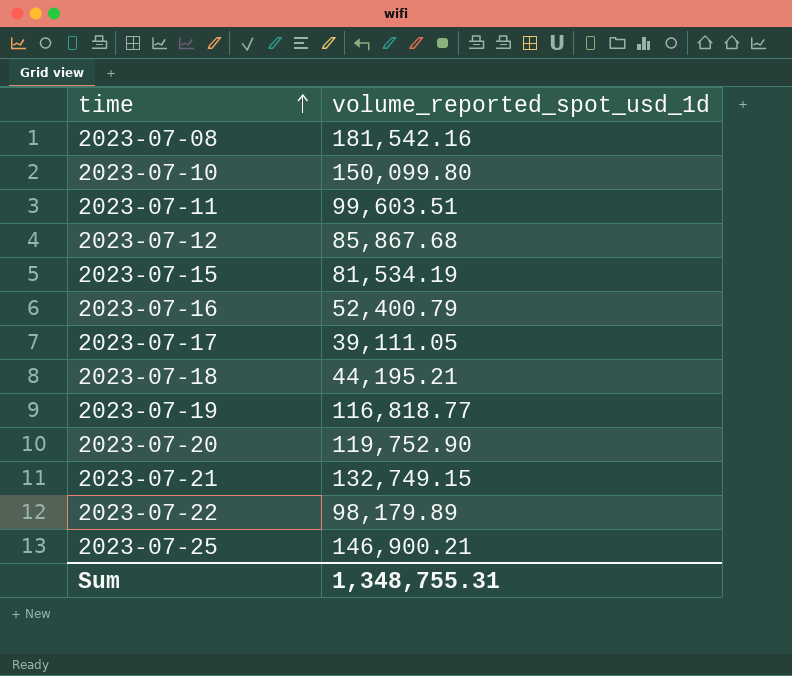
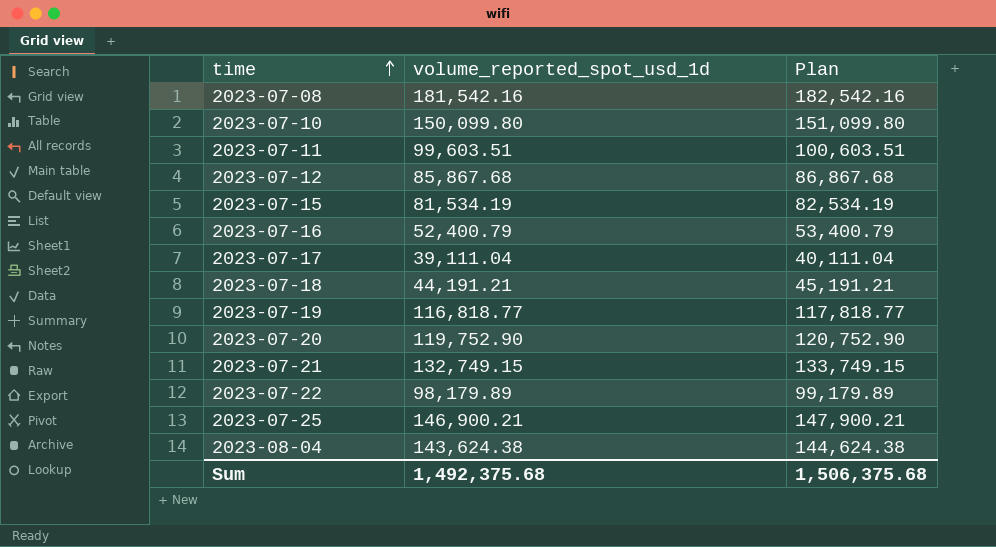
column Plan | formula: none -> [volume_reported_spot_usd_1d] + 1000
2023-07-17 | volume_reported_spot_usd_1d: 39,111.05 -> 39,111.04
2023-07-18 | volume_reported_spot_usd_1d: 44,195.21 -> 44,191.21
row 2023-08-04: none -> 143,624.38 | 144,624.38
Sum | volume_reported_spot_usd_1d: 1,348,755.31 -> 1,492,375.68

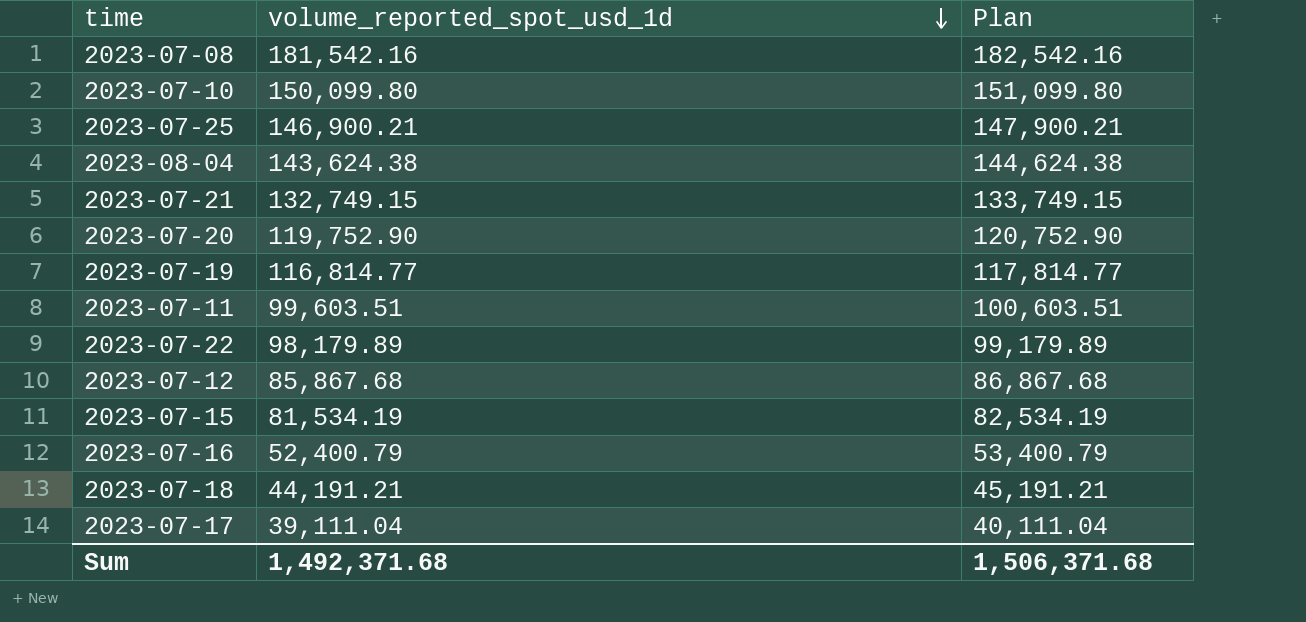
row order: time ascending -> volume_reported_spot_usd_1d descending
2023-07-19 | volume_reported_spot_usd_1d: 116,818.77 -> 116,814.77
2023-07-19 | Plan: 117,818.77 -> 117,814.77
Sum | volume_reported_spot_usd_1d: 1,492,375.68 -> 1,492,371.68
Sum | Plan: 1,506,375.68 -> 1,506,371.68

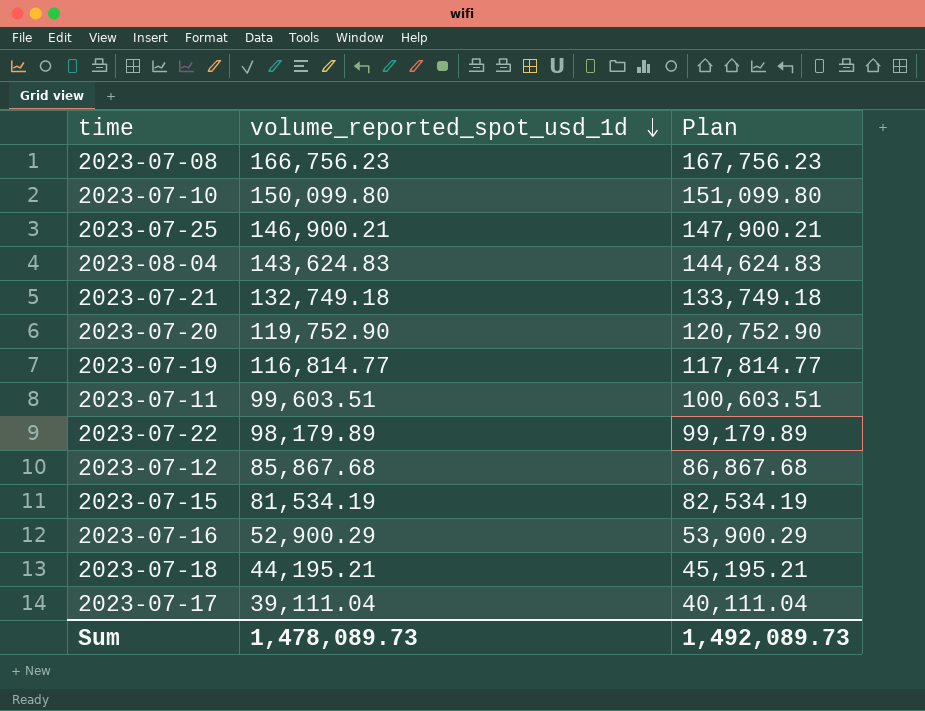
2023-07-08 | volume_reported_spot_usd_1d: 181,542.16 -> 166,756.23
2023-07-08 | Plan: 182,542.16 -> 167,756.23
2023-08-04 | volume_reported_spot_usd_1d: 143,624.38 -> 143,624.83
2023-08-04 | Plan: 144,624.38 -> 144,624.83
2023-07-21 | volume_reported_spot_usd_1d: 132,749.15 -> 132,749.18
2023-07-21 | Plan: 133,749.15 -> 133,749.18
2023-07-16 | volume_reported_spot_usd_1d: 52,400.79 -> 52,900.29
2023-07-16 | Plan: 53,400.79 -> 53,900.29
2023-07-18 | volume_reported_spot_usd_1d: 44,191.21 -> 44,195.21
2023-07-18 | Plan: 45,191.21 -> 45,195.21
Sum | volume_reported_spot_usd_1d: 1,492,371.68 -> 1,478,089.73
Sum | Plan: 1,506,371.68 -> 1,492,089.73

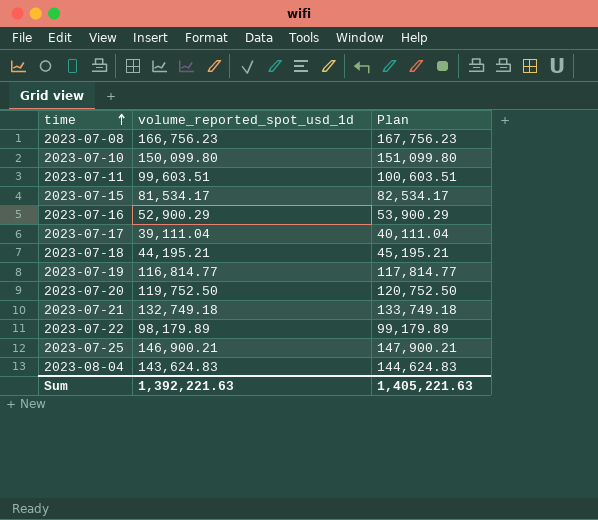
row order: volume_reported_spot_usd_1d descending -> time ascending
row 2023-07-12: 85,867.68 | 86,867.68 -> none
2023-07-15 | volume_reported_spot_usd_1d: 81,534.19 -> 81,534.17
2023-07-15 | Plan: 82,534.19 -> 82,534.17
2023-07-20 | volume_reported_spot_usd_1d: 119,752.90 -> 119,752.50
2023-07-20 | Plan: 120,752.90 -> 120,752.50
Sum | volume_reported_spot_usd_1d: 1,478,089.73 -> 1,392,221.63
Sum | Plan: 1,492,089.73 -> 1,405,221.63

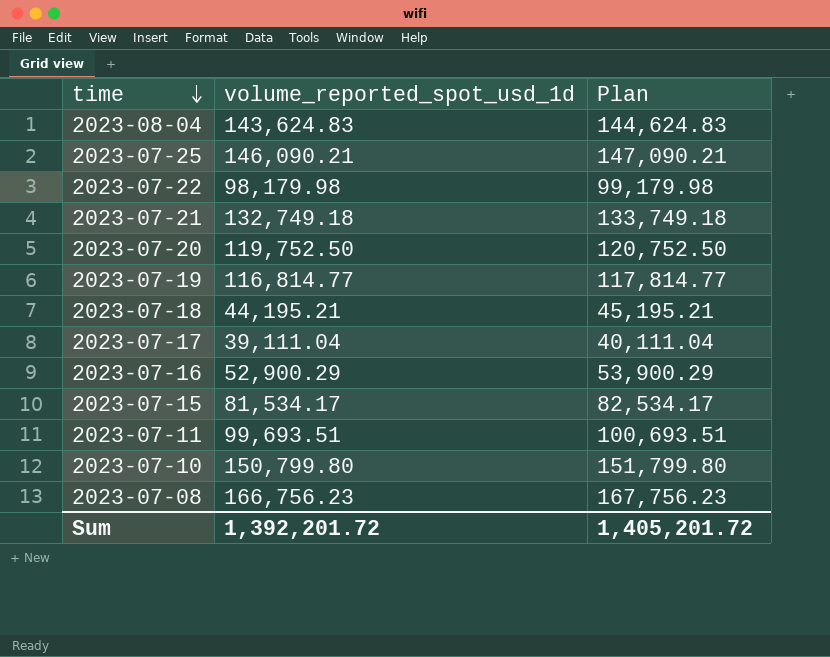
row order: time ascending -> time descending
2023-07-25 | volume_reported_spot_usd_1d: 146,900.21 -> 146,090.21
2023-07-25 | Plan: 147,900.21 -> 147,090.21
2023-07-22 | volume_reported_spot_usd_1d: 98,179.89 -> 98,179.98
2023-07-22 | Plan: 99,179.89 -> 99,179.98
2023-07-11 | volume_reported_spot_usd_1d: 99,603.51 -> 99,693.51
2023-07-11 | Plan: 100,603.51 -> 100,693.51
2023-07-10 | volume_reported_spot_usd_1d: 150,099.80 -> 150,799.80
2023-07-10 | Plan: 151,099.80 -> 151,799.80
Sum | volume_reported_spot_usd_1d: 1,392,221.63 -> 1,392,201.72
Sum | Plan: 1,405,221.63 -> 1,405,201.72

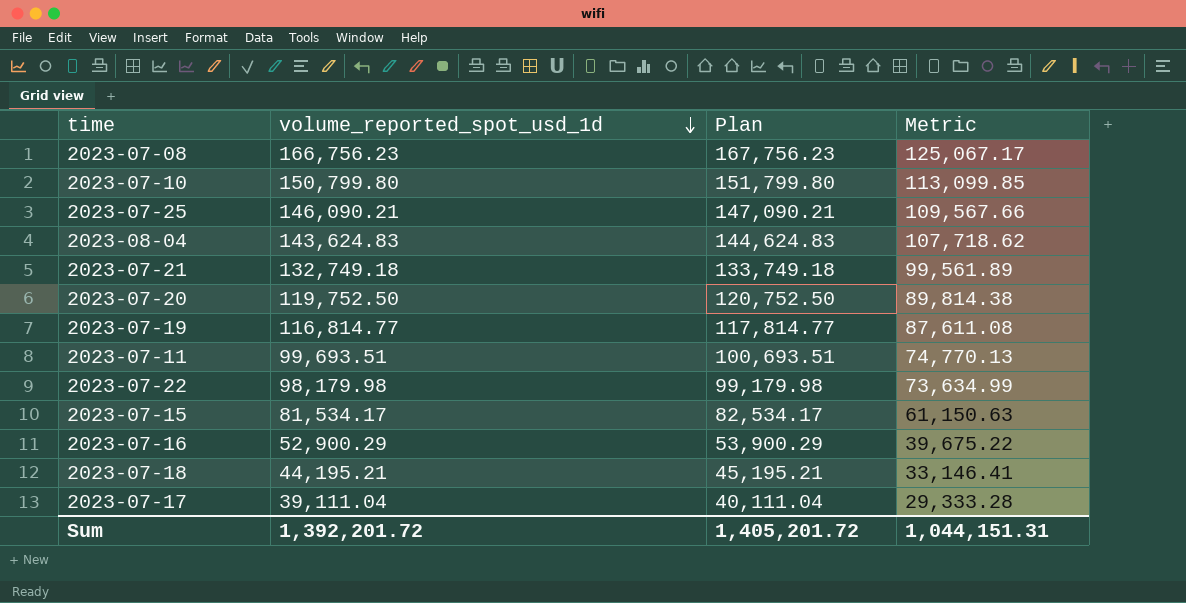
row order: time descending -> volume_reported_spot_usd_1d descending
column Metric | formula: none -> [volume_reported_spot_usd_1d] * 0.75

